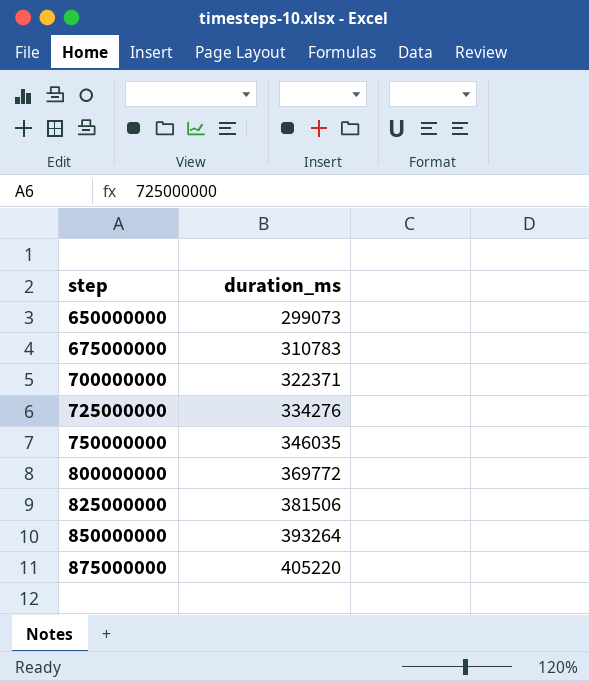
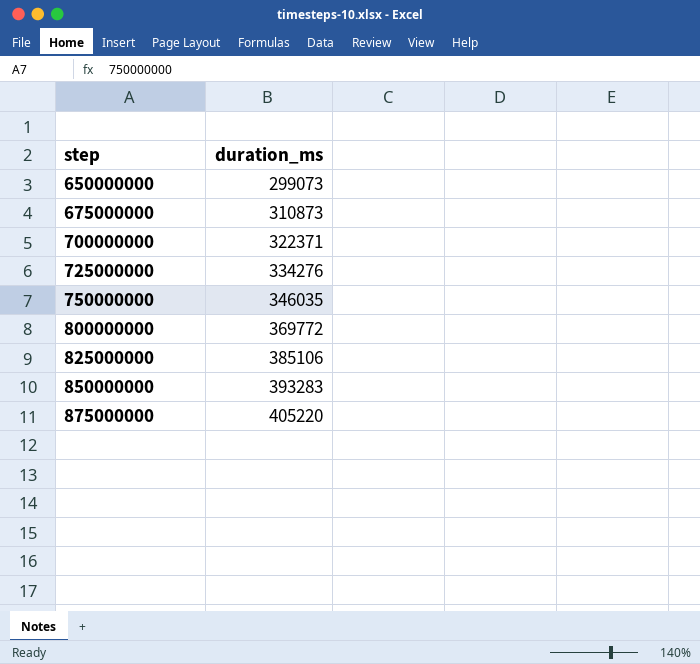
675000000 | duration_ms: 310783 -> 310873
825000000 | duration_ms: 381506 -> 385106
850000000 | duration_ms: 393264 -> 393283

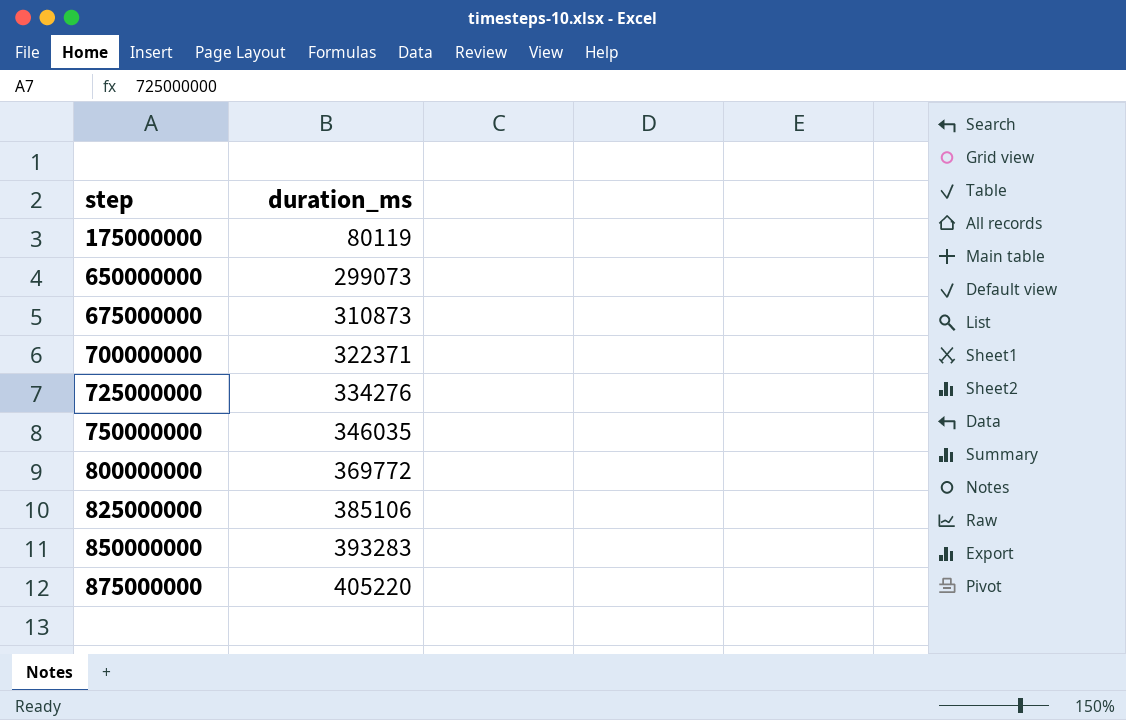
row 175000000: none -> 80119

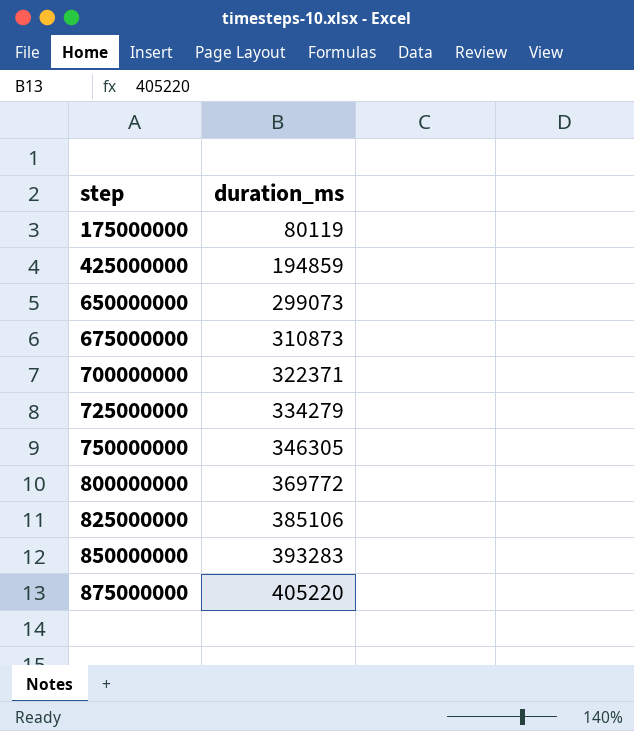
row 425000000: none -> 194859
725000000 | duration_ms: 334276 -> 334279
750000000 | duration_ms: 346035 -> 346305

